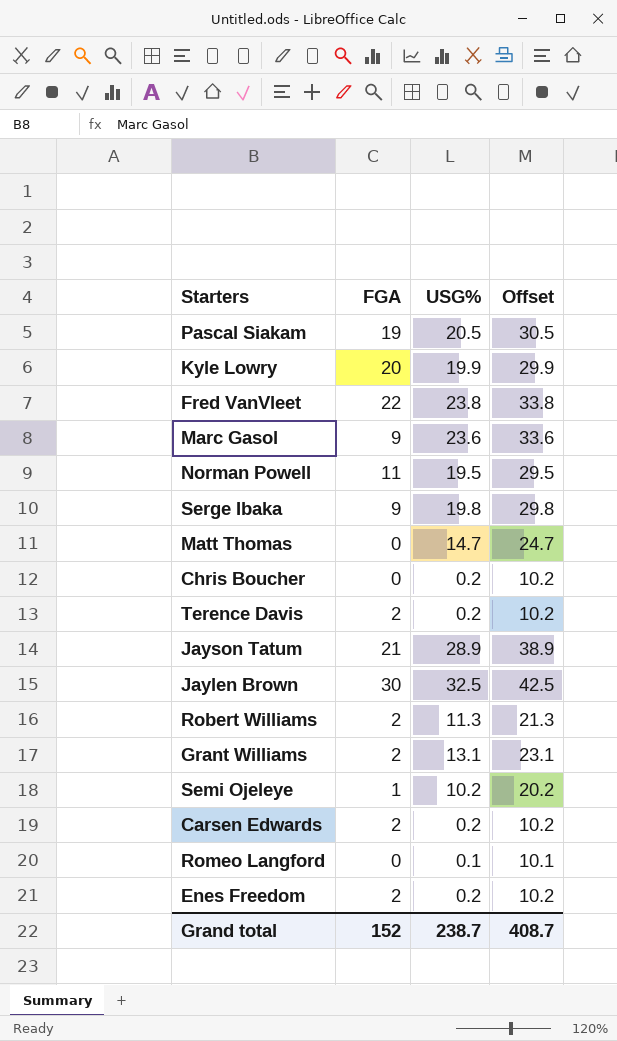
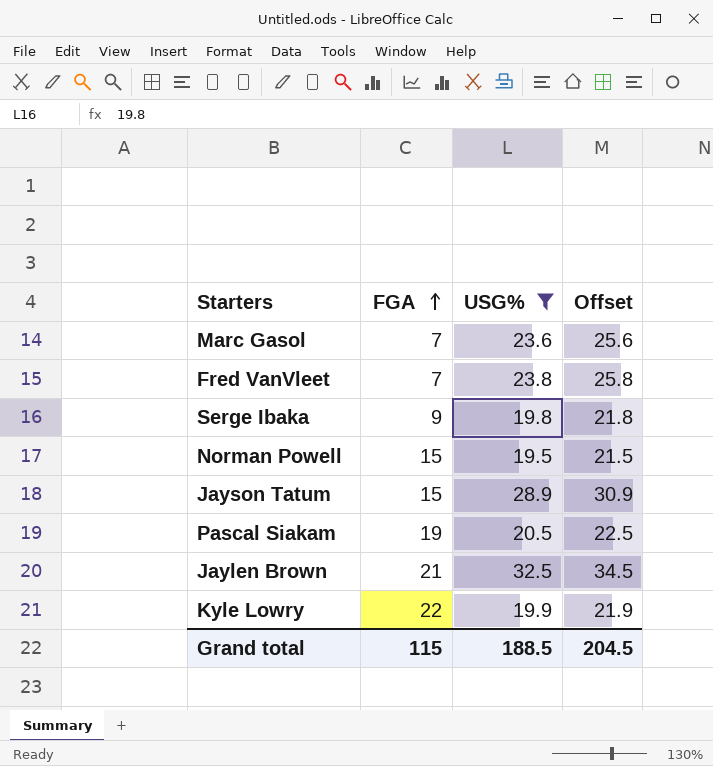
filter: none -> USG% >= 19.5
row order: none -> FGA ascending
column Offset | formula: [USG%] + 10 -> [USG%] + 2
Marc Gasol | FGA: 9 -> 7
Fred VanVleet | FGA: 22 -> 7
Norman Powell | FGA: 11 -> 15
Jayson Tatum | FGA: 21 -> 15
Jaylen Brown | FGA: 30 -> 21
Kyle Lowry | FGA: 20 -> 22
Grand total | FGA: 152 -> 115
Grand total | USG%: 238.7 -> 188.5
Grand total | Offset: 408.7 -> 204.5

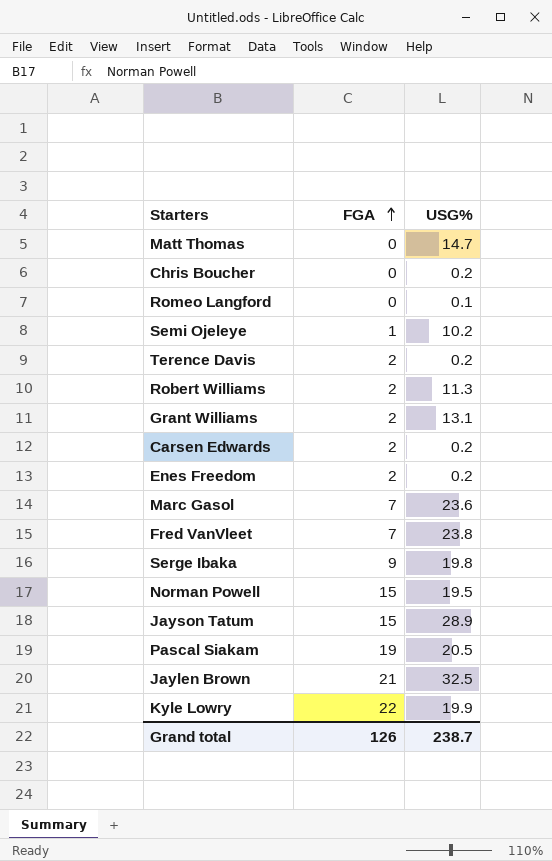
filter: USG% >= 19.5 -> none
column Offset | formula: [USG%] + 2 -> none
Grand total | FGA: 115 -> 126
Grand total | USG%: 188.5 -> 238.7

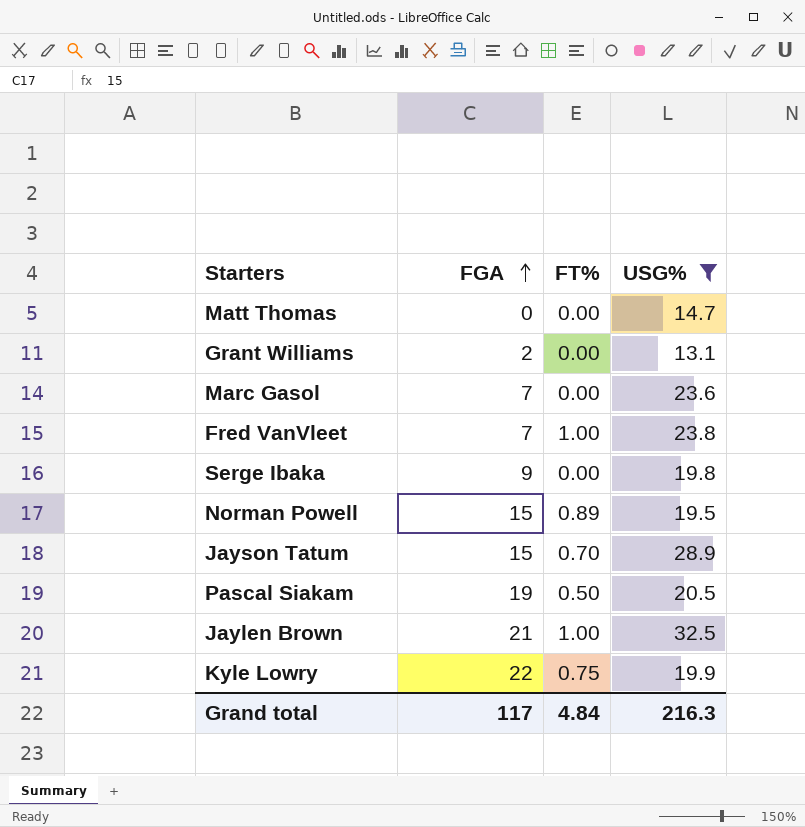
filter: none -> USG% >= 13.1
column FT% | position: none -> 3
Grand total | FGA: 126 -> 117
Grand total | USG%: 238.7 -> 216.3

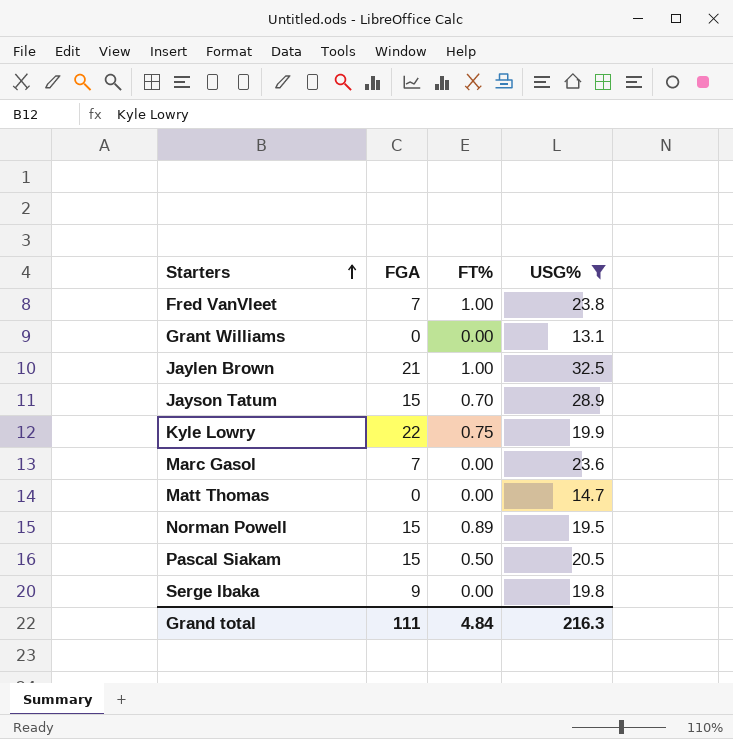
row order: FGA ascending -> Starters ascending
Grant Williams | FGA: 2 -> 0
Pascal Siakam | FGA: 19 -> 15
Grand total | FGA: 117 -> 111

